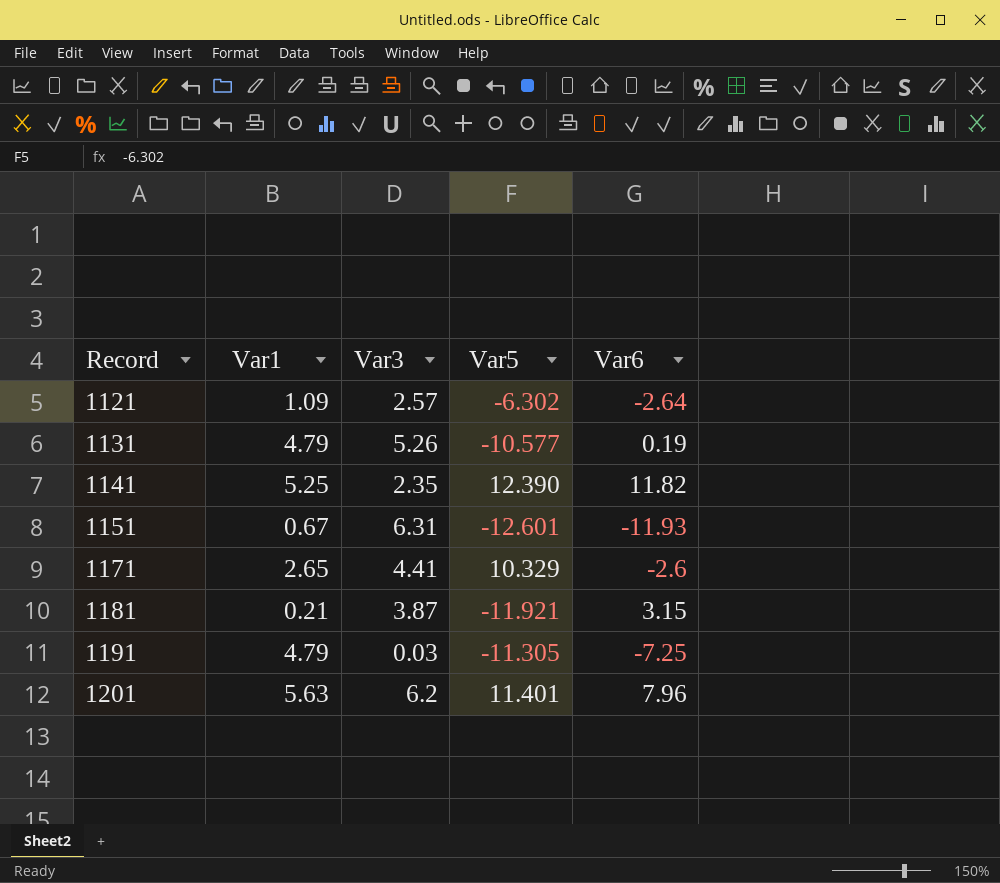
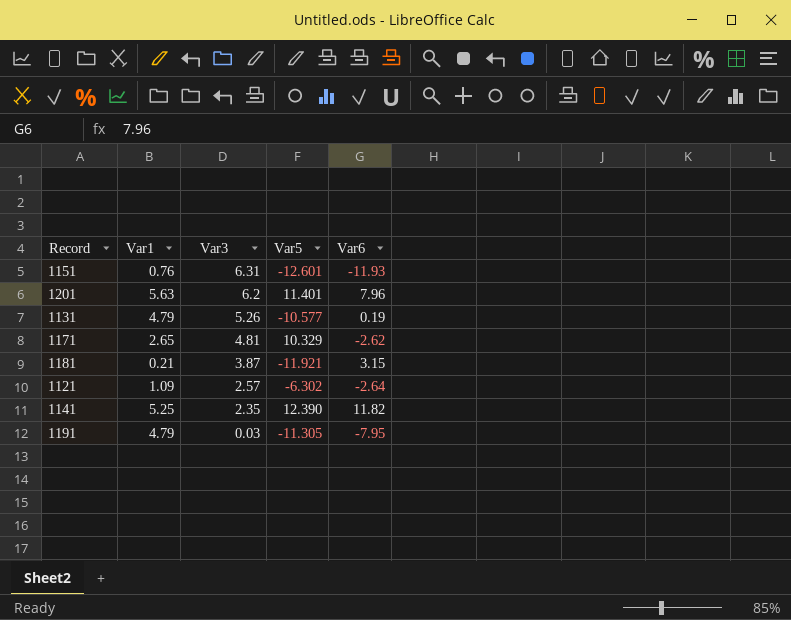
row order: Record ascending -> Var3 descending
1151 | Var1: 0.67 -> 0.76
1171 | Var3: 4.41 -> 4.81
1171 | Var6: -2.6 -> -2.62
1191 | Var6: -7.25 -> -7.95

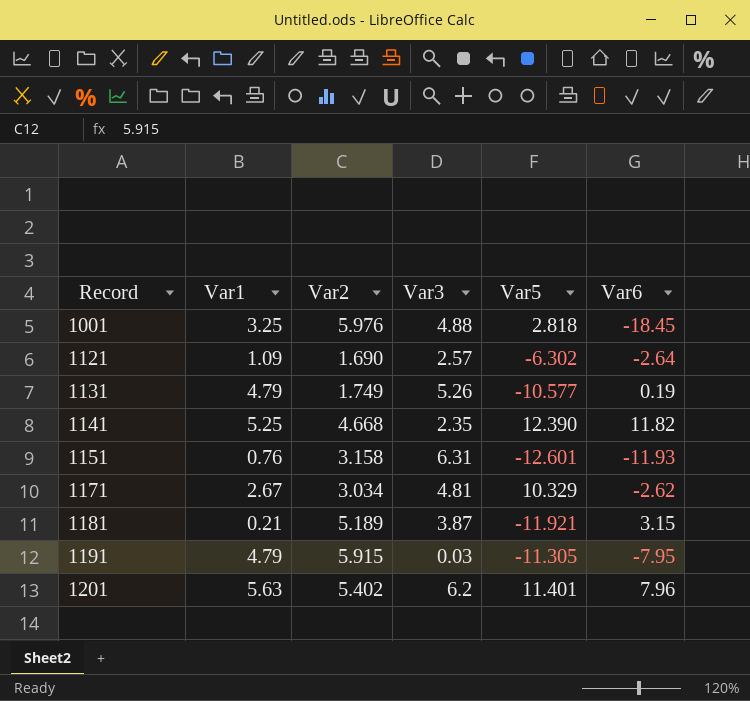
row order: Var3 descending -> Record ascending
column Var2 | position: none -> 3
row 1001: none -> 3.25 | 5.976 | 4.88 | 2.818 | -18.45
1171 | Var1: 2.65 -> 2.67

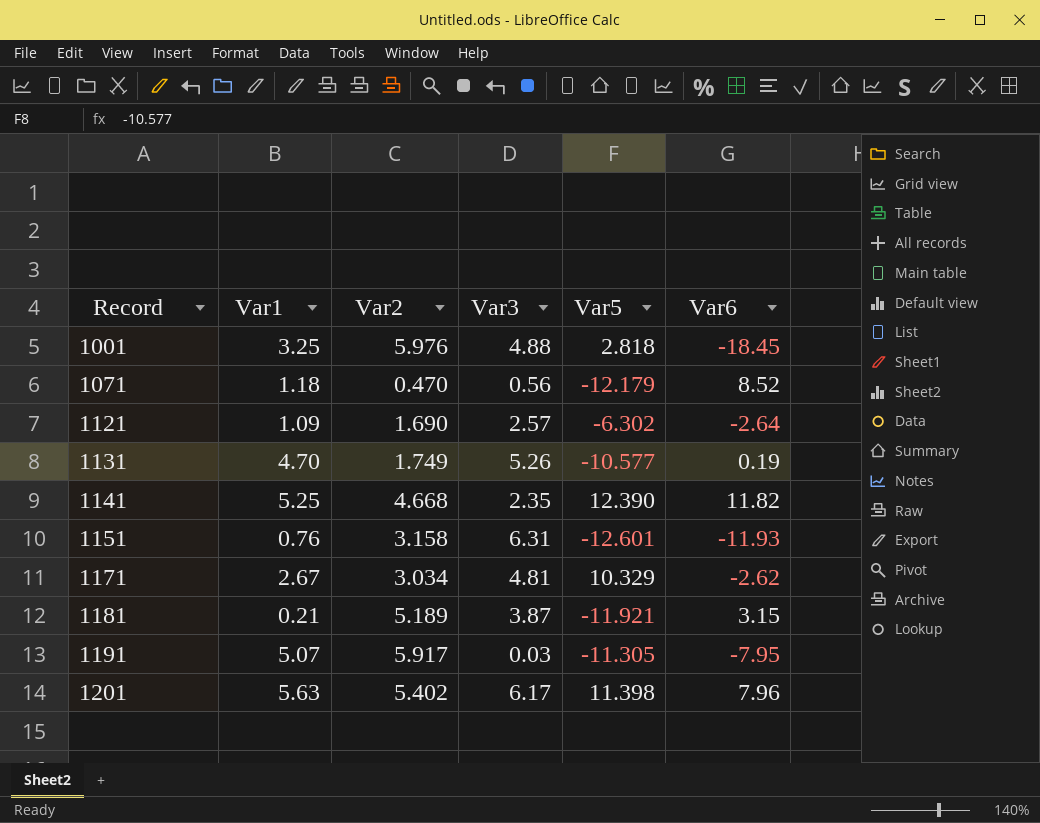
row 1071: none -> 1.18 | 0.470 | 0.56 | -12.179 | 8.52
1131 | Var1: 4.79 -> 4.70
1191 | Var1: 4.79 -> 5.07
1191 | Var2: 5.915 -> 5.917
1201 | Var3: 6.2 -> 6.17
1201 | Var5: 11.401 -> 11.398

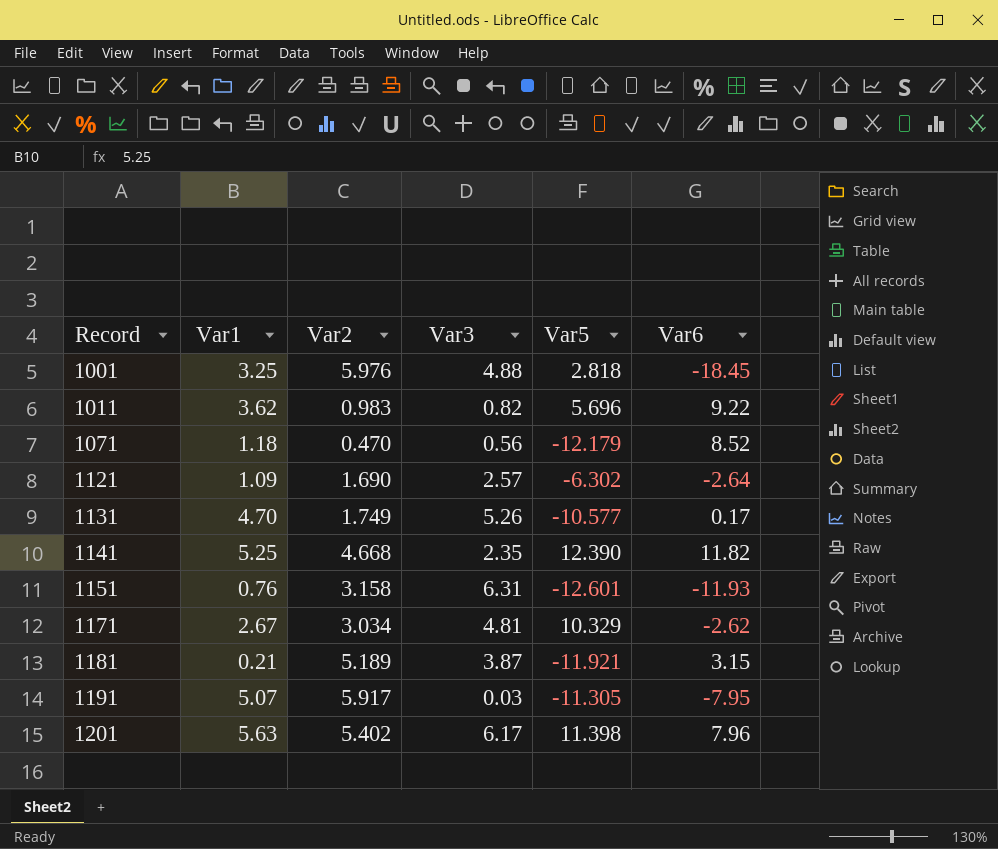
row 1011: none -> 3.62 | 0.983 | 0.82 | 5.696 | 9.22
1131 | Var6: 0.19 -> 0.17

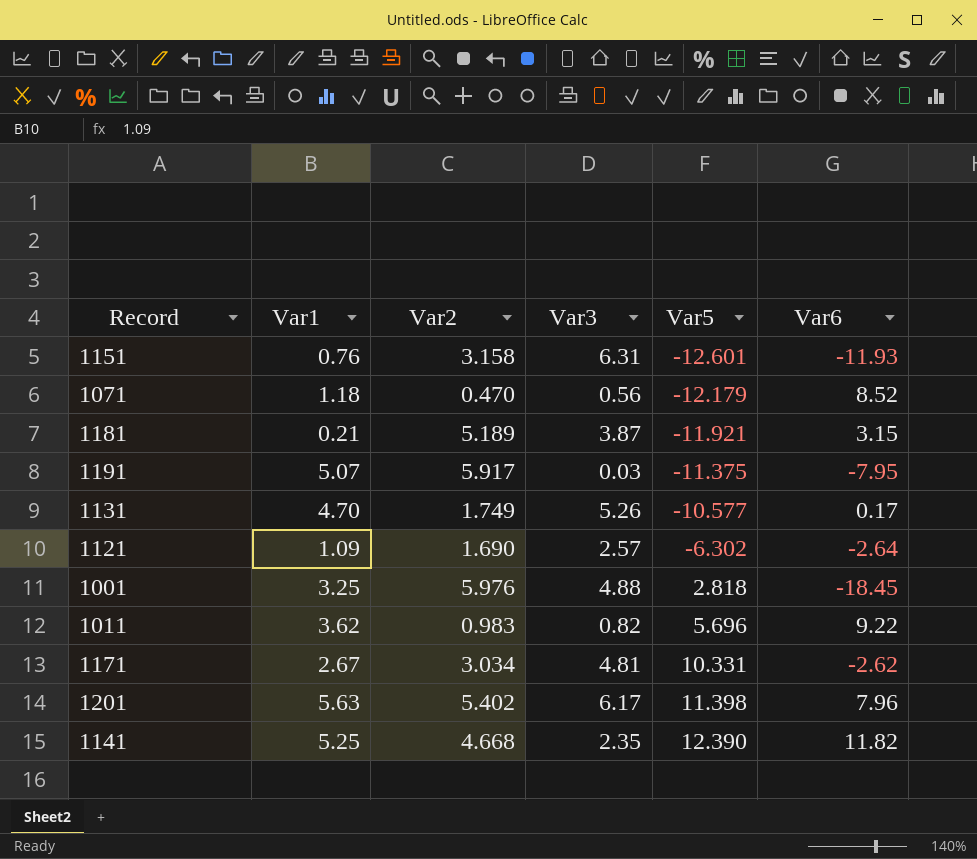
row order: Record ascending -> Var5 ascending
1191 | Var5: -11.305 -> -11.375
1171 | Var5: 10.329 -> 10.331

